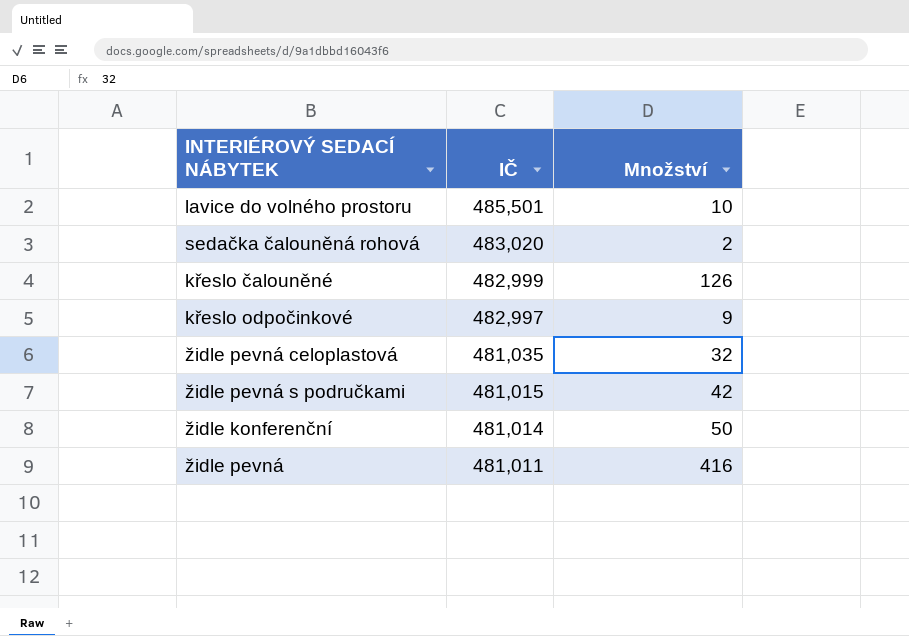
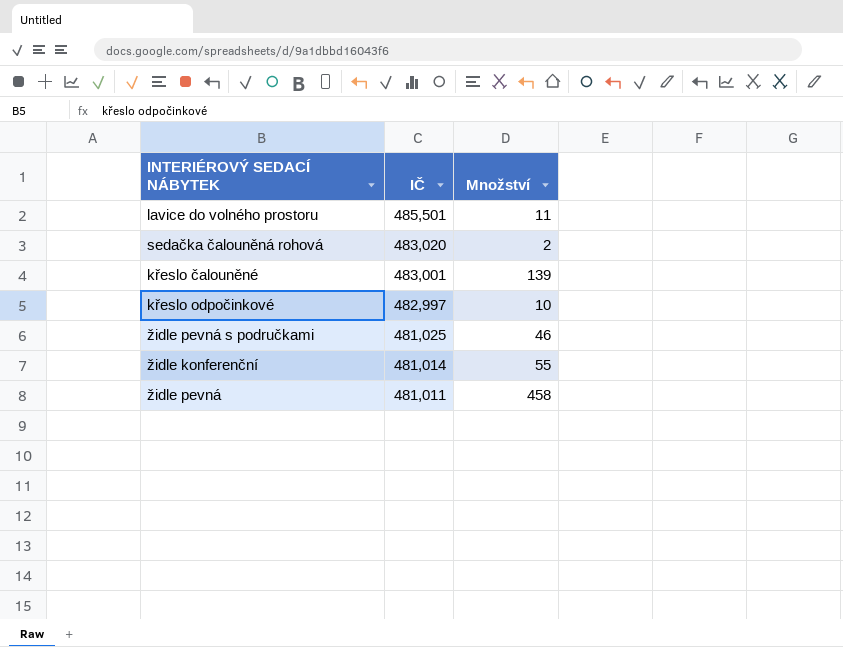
row židle pevná celoplastová: 481,035 | 32 -> none
lavice do volného prostoru | Množství: 10 -> 11
křeslo čalouněné | IČ: 482,999 -> 483,001
křeslo čalouněné | Množství: 126 -> 139
křeslo odpočinkové | Množství: 9 -> 10
židle pevná s područkami | IČ: 481,015 -> 481,025
židle pevná s područkami | Množství: 42 -> 46
židle konferenční | Množství: 50 -> 55
židle pevná | Množství: 416 -> 458

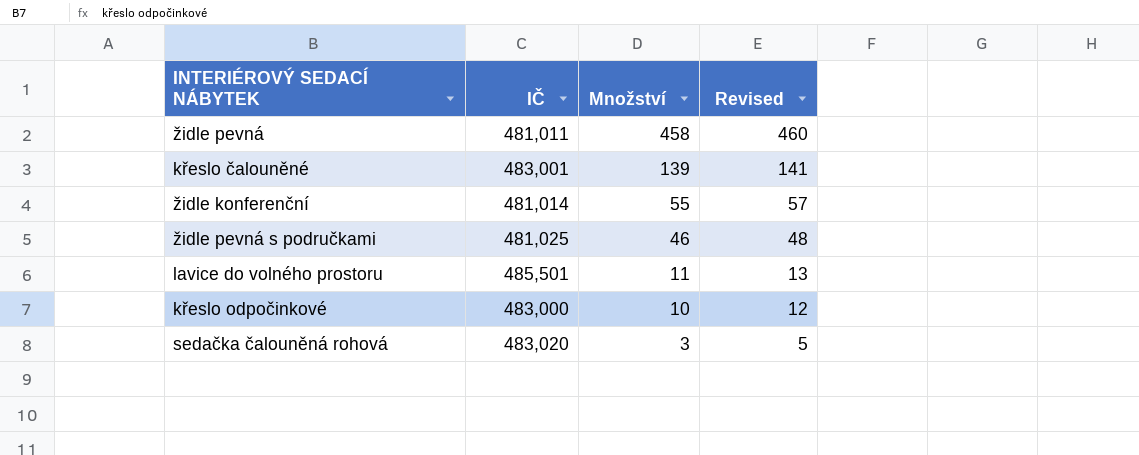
row order: IČ descending -> Množství descending
column Revised | formula: none -> [Množství] + 2
křeslo odpočinkové | IČ: 482,997 -> 483,000
sedačka čalouněná rohová | Množství: 2 -> 3

